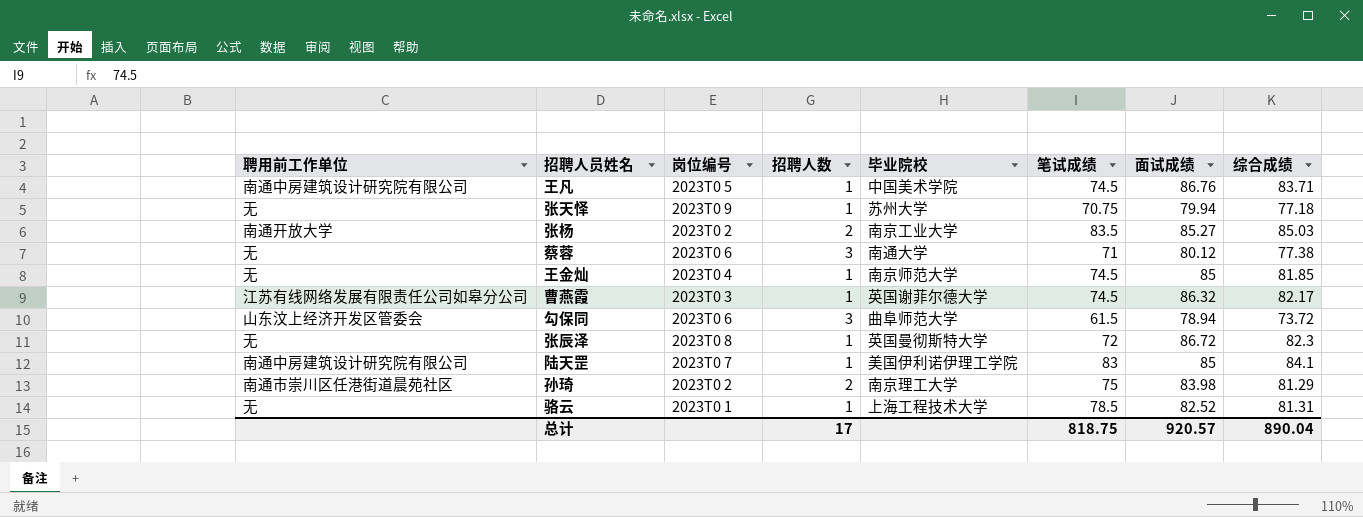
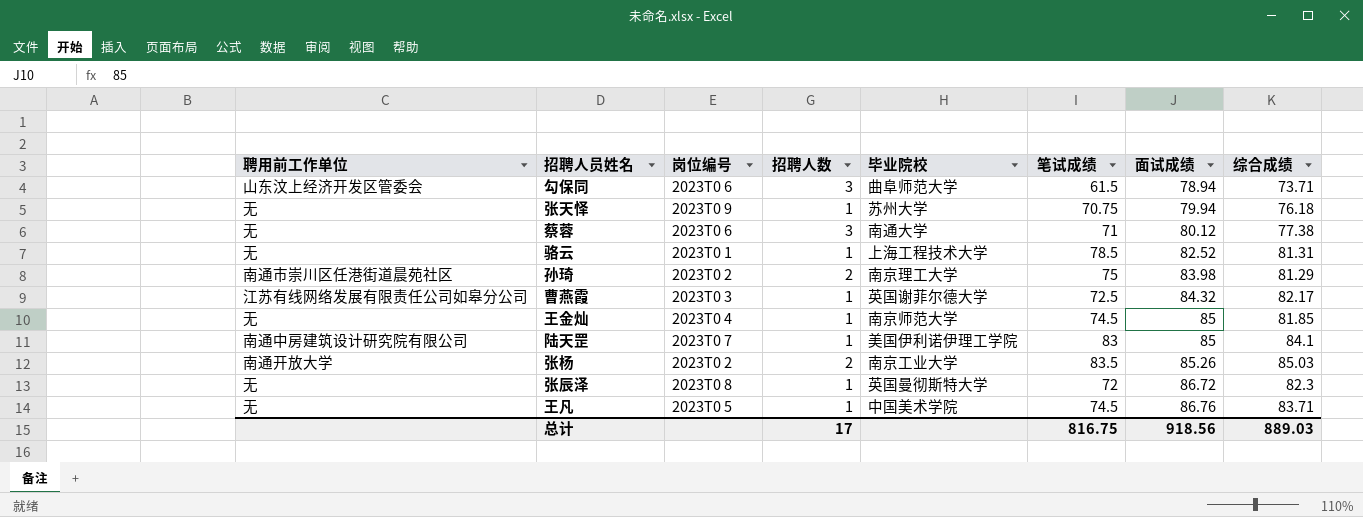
row order: none -> 面试成绩 ascending
勾保同 | 综合成绩: 73.72 -> 73.71
张天怿 | 综合成绩: 77.18 -> 76.18
曹燕霞 | 笔试成绩: 74.5 -> 72.5
曹燕霞 | 面试成绩: 86.32 -> 84.32
张杨 | 面试成绩: 85.27 -> 85.26
王凡 | 聘用前工作单位: 南通中房建筑设计研究院有限公司 -> 无
总计 | 笔试成绩: 818.75 -> 816.75
总计 | 面试成绩: 920.57 -> 918.56
总计 | 综合成绩: 890.04 -> 889.03

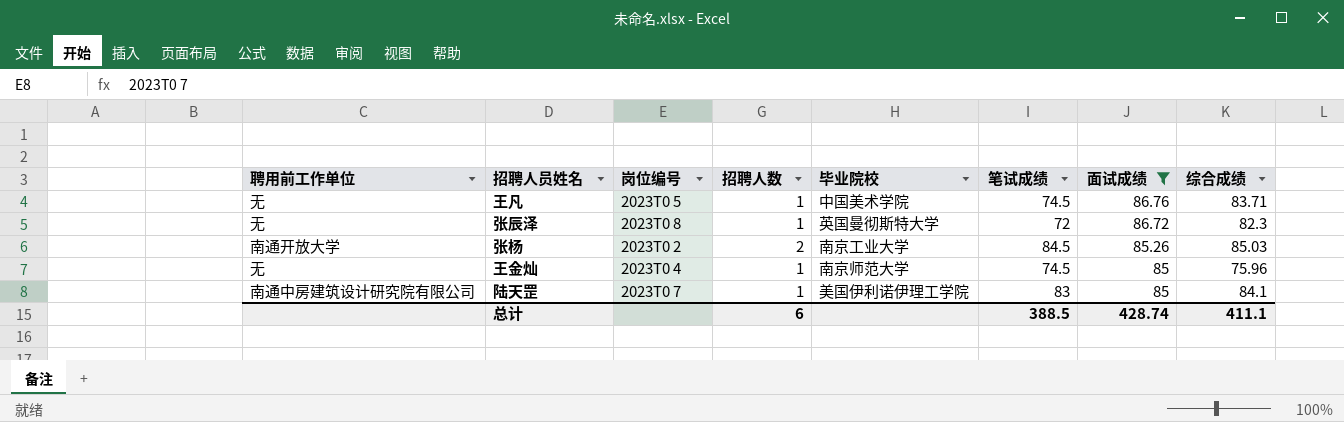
filter: none -> 面试成绩 >= 85
row order: 面试成绩 ascending -> 面试成绩 descending
张杨 | 笔试成绩: 83.5 -> 84.5
王金灿 | 综合成绩: 81.85 -> 75.96
总计 | 招聘人数: 17 -> 6
总计 | 笔试成绩: 816.75 -> 388.5
总计 | 面试成绩: 918.56 -> 428.74
总计 | 综合成绩: 889.03 -> 411.1

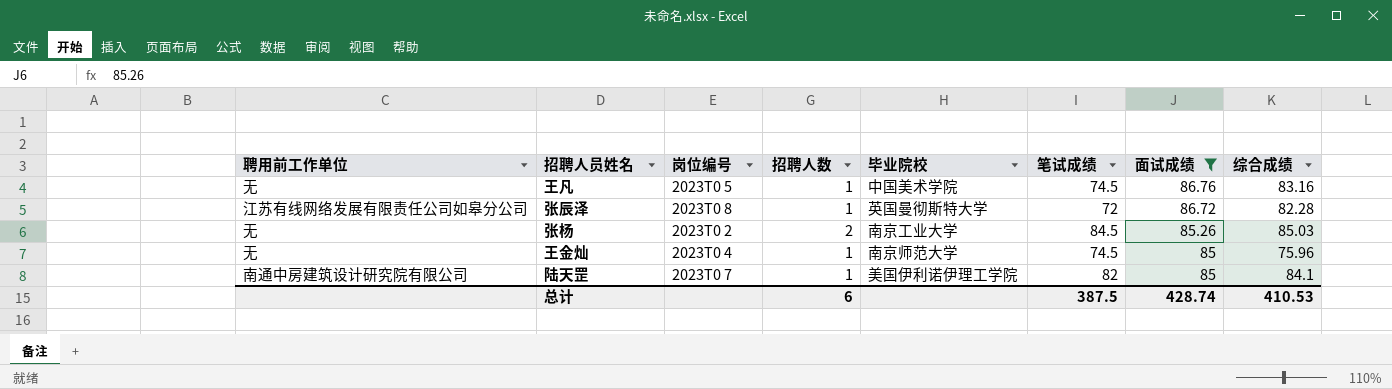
王凡 | 综合成绩: 83.71 -> 83.16
张辰泽 | 聘用前工作单位: 无 -> 江苏有线网络发展有限责任公司如皋分公司
张辰泽 | 综合成绩: 82.3 -> 82.28
张杨 | 聘用前工作单位: 南通开放大学 -> 无
陆天罡 | 笔试成绩: 83 -> 82
总计 | 笔试成绩: 388.5 -> 387.5
总计 | 综合成绩: 411.1 -> 410.53

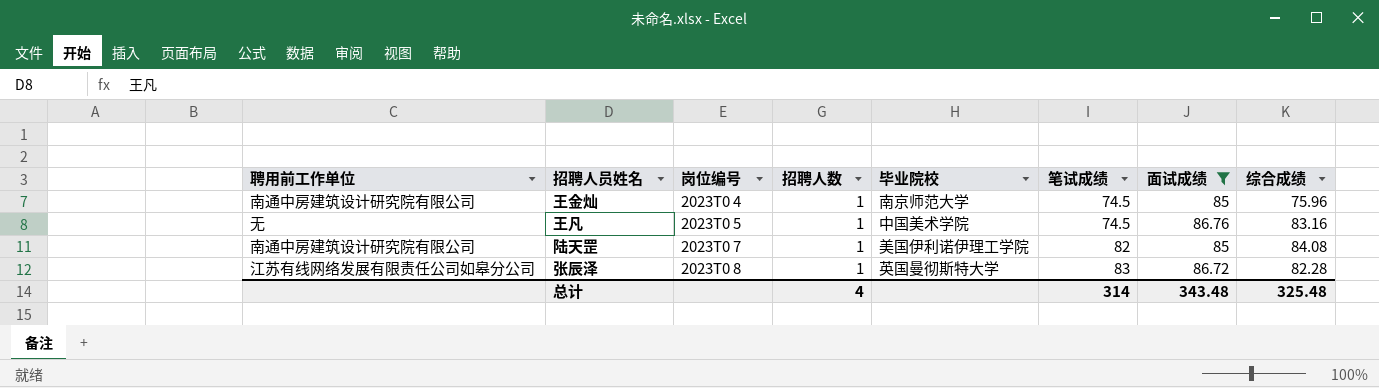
row order: 面试成绩 descending -> 岗位编号 ascending
row 张杨: 无 | 2023T0 2 | 2 | 南京工业大学 | 84.5 | 85.26 | 85.03 -> none
王金灿 | 聘用前工作单位: 无 -> 南通中房建筑设计研究院有限公司
陆天罡 | 综合成绩: 84.1 -> 84.08
张辰泽 | 笔试成绩: 72 -> 83
总计 | 招聘人数: 6 -> 4
总计 | 笔试成绩: 387.5 -> 314
总计 | 面试成绩: 428.74 -> 343.48
总计 | 综合成绩: 410.53 -> 325.48

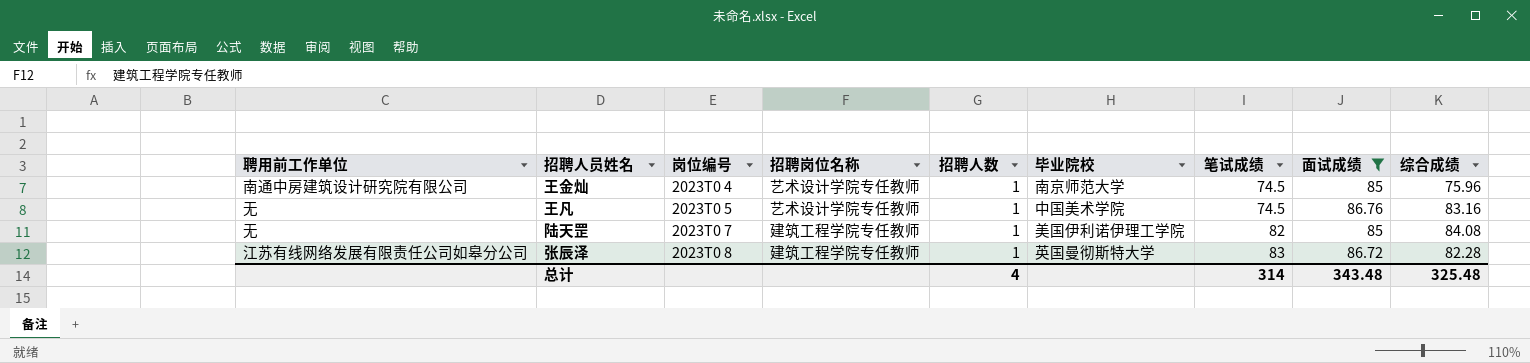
column 招聘岗位名称 | position: none -> 4
陆天罡 | 聘用前工作单位: 南通中房建筑设计研究院有限公司 -> 无

